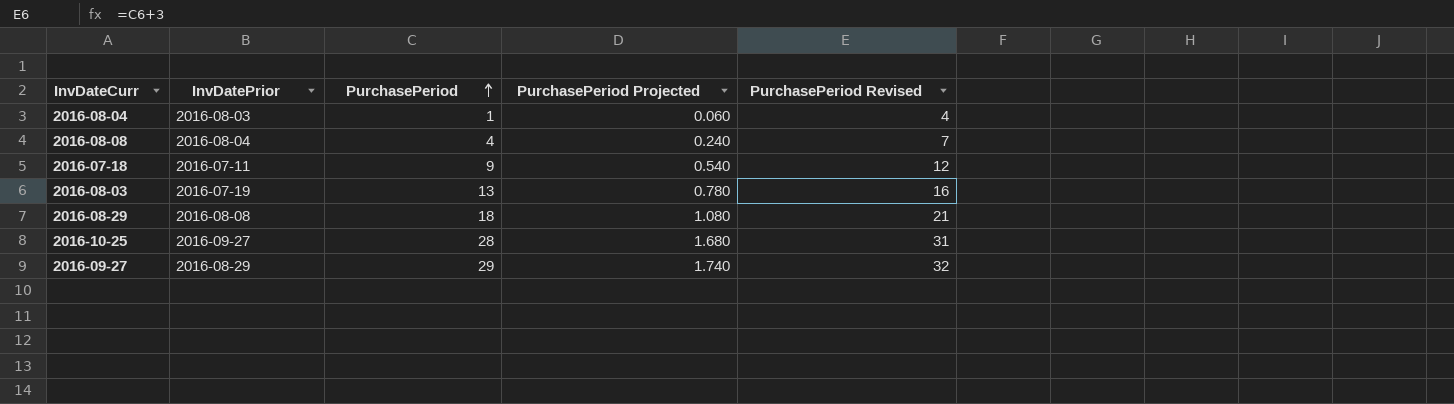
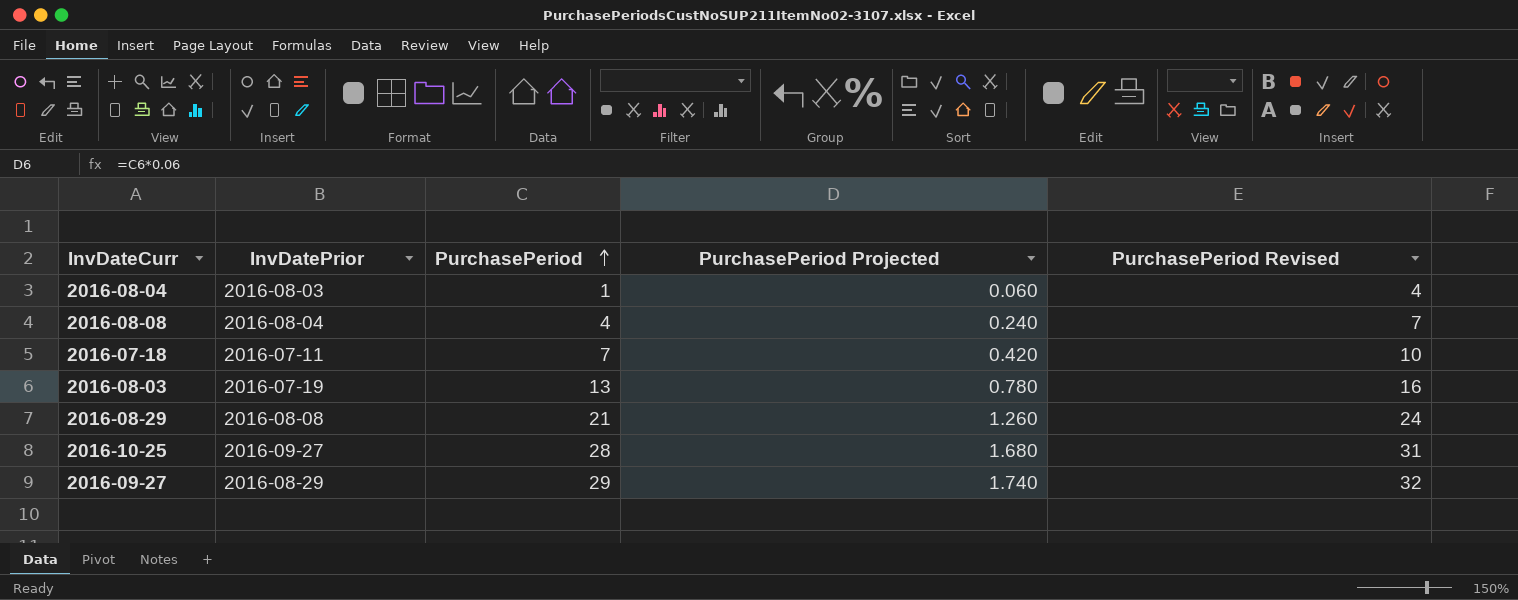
2016-07-18 | PurchasePeriod: 9 -> 7
2016-07-18 | PurchasePeriod Projected: 0.540 -> 0.420
2016-07-18 | PurchasePeriod Revised: 12 -> 10
2016-08-29 | PurchasePeriod: 18 -> 21
2016-08-29 | PurchasePeriod Projected: 1.080 -> 1.260
2016-08-29 | PurchasePeriod Revised: 21 -> 24

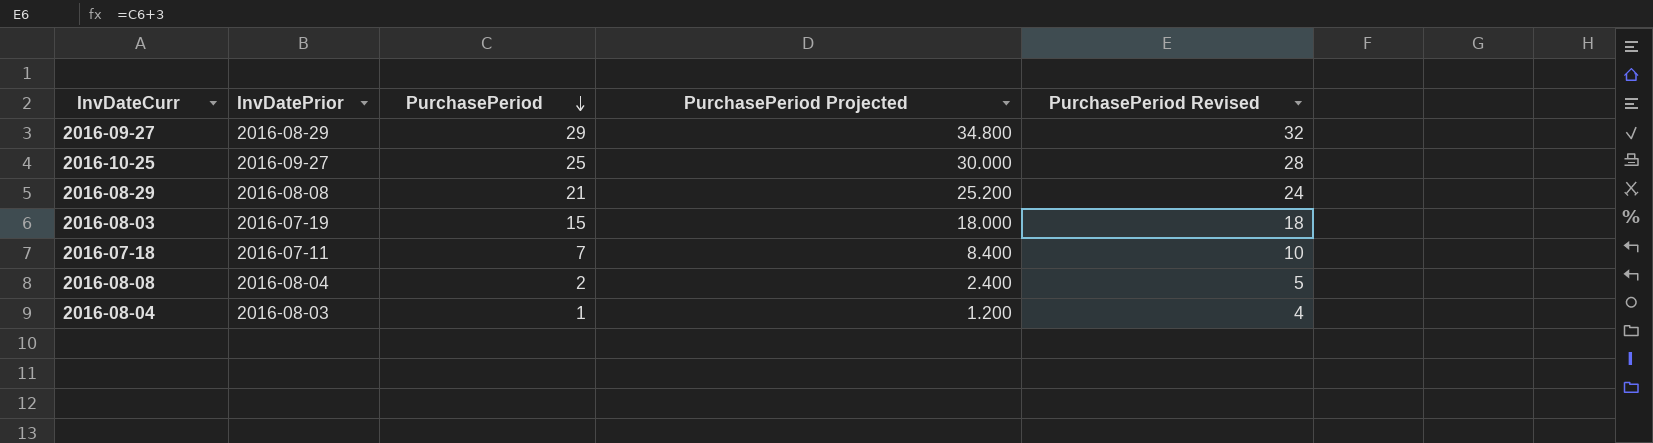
row order: PurchasePeriod ascending -> PurchasePeriod descending
column PurchasePeriod Projected | formula: [PurchasePeriod] * 0.06 -> [PurchasePeriod] * 1.2
2016-10-25 | PurchasePeriod: 28 -> 25
2016-10-25 | PurchasePeriod Revised: 31 -> 28
2016-08-03 | PurchasePeriod: 13 -> 15
2016-08-03 | PurchasePeriod Revised: 16 -> 18
2016-08-08 | PurchasePeriod: 4 -> 2
2016-08-08 | PurchasePeriod Revised: 7 -> 5

